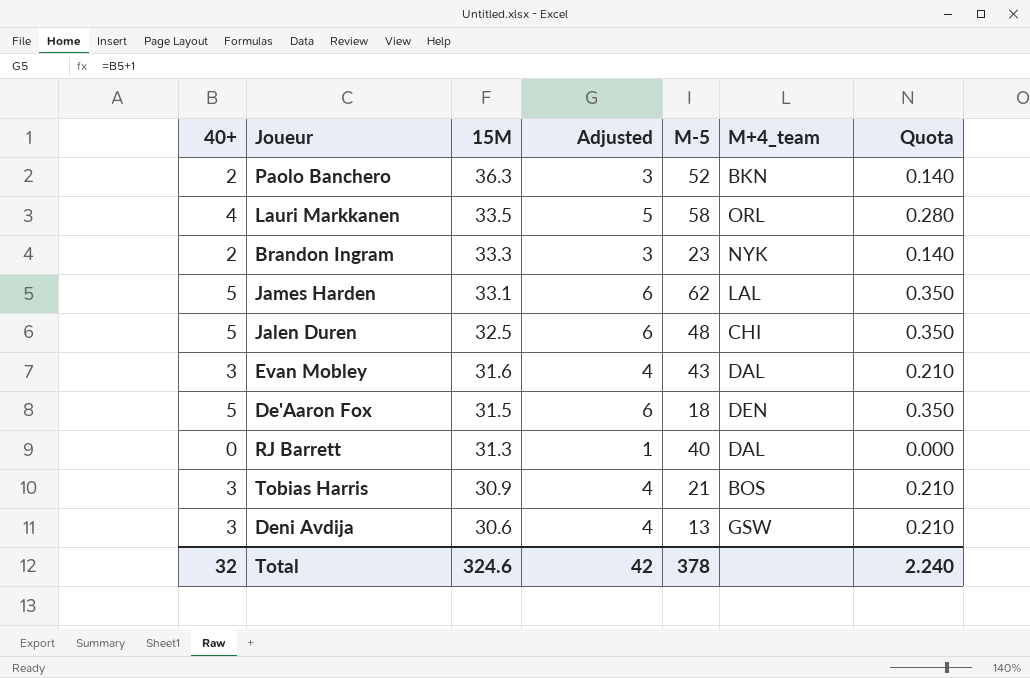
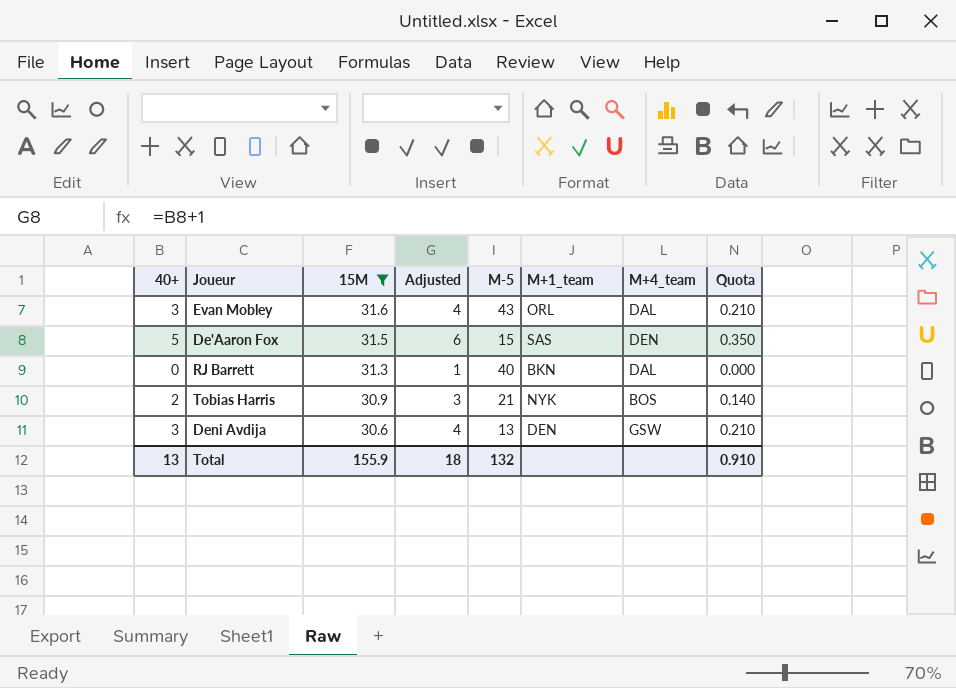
filter: none -> 15M <= 31.6
column M+1_team | position: none -> 6
De'Aaron Fox | M-5: 18 -> 15
Tobias Harris | 40+: 3 -> 2
Tobias Harris | Adjusted: 4 -> 3
Tobias Harris | Quota: 0.210 -> 0.140
Total | 40+: 32 -> 13
Total | 15M: 324.6 -> 155.9
Total | Adjusted: 42 -> 18
Total | M-5: 378 -> 132
Total | Quota: 2.240 -> 0.910

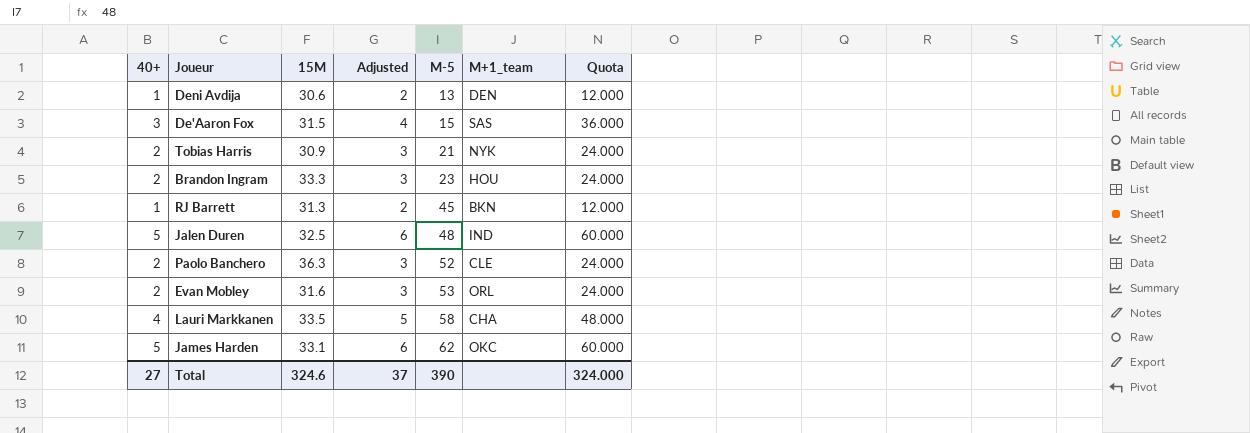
filter: 15M <= 31.6 -> none
row order: 15M descending -> M-5 ascending
column M+4_team | position: 7 -> none
column Quota | formula: [40+] * 0.07 -> [40+] * 12
Deni Avdija | 40+: 3 -> 1
Deni Avdija | Adjusted: 4 -> 2
De'Aaron Fox | 40+: 5 -> 3
De'Aaron Fox | Adjusted: 6 -> 4
RJ Barrett | 40+: 0 -> 1
RJ Barrett | Adjusted: 1 -> 2
RJ Barrett | M-5: 40 -> 45
Evan Mobley | 40+: 3 -> 2
Evan Mobley | Adjusted: 4 -> 3
Evan Mobley | M-5: 43 -> 53
Total | 40+: 13 -> 27
Total | 15M: 155.9 -> 324.6
Total | Adjusted: 18 -> 37
Total | M-5: 132 -> 390
Total | Quota: 0.910 -> 324.000

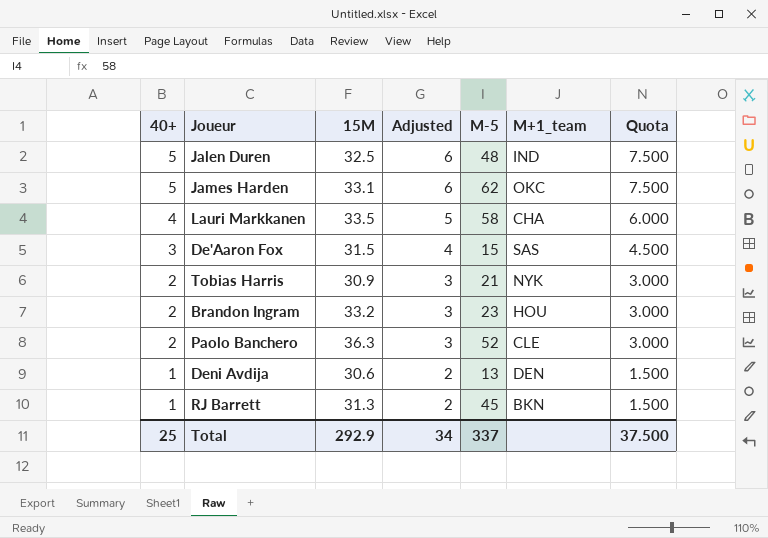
row order: M-5 ascending -> 40+ descending
column Quota | formula: [40+] * 12 -> [40+] * 1.5
row Evan Mobley: 2 | 31.6 | 3 | 53 | ORL | 24.000 -> none
Brandon Ingram | 15M: 33.3 -> 33.2
Total | 40+: 27 -> 25
Total | 15M: 324.6 -> 292.9
Total | Adjusted: 37 -> 34
Total | M-5: 390 -> 337
Total | Quota: 324.000 -> 37.500

